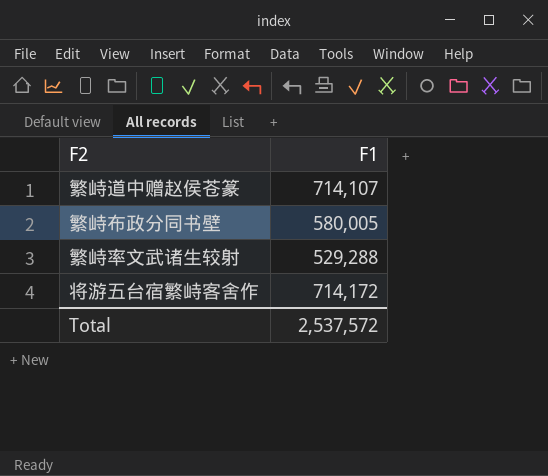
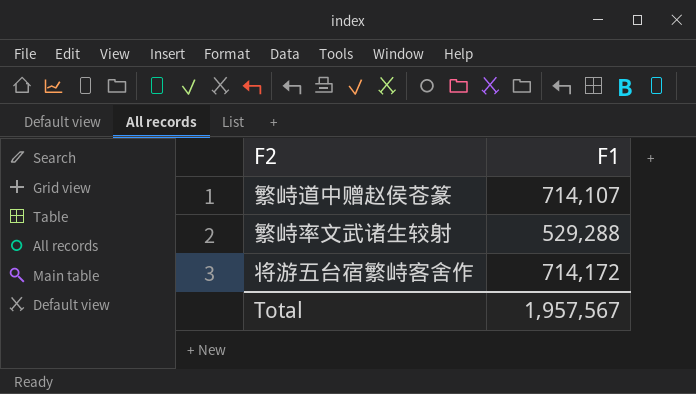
row 繁峙布政分同书壁: 580,005 -> none
Total | F1: 2,537,572 -> 1,957,567

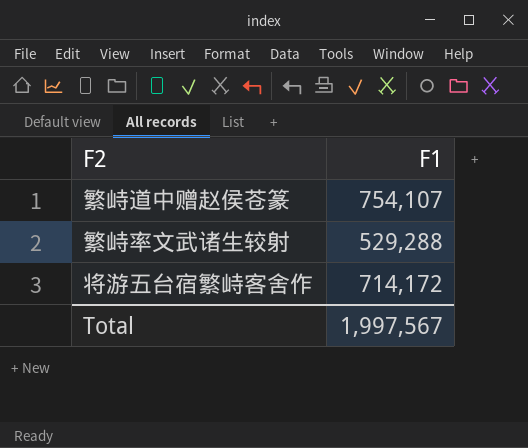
繁峙道中赠赵侯苍篆 | F1: 714,107 -> 754,107
Total | F1: 1,957,567 -> 1,997,567

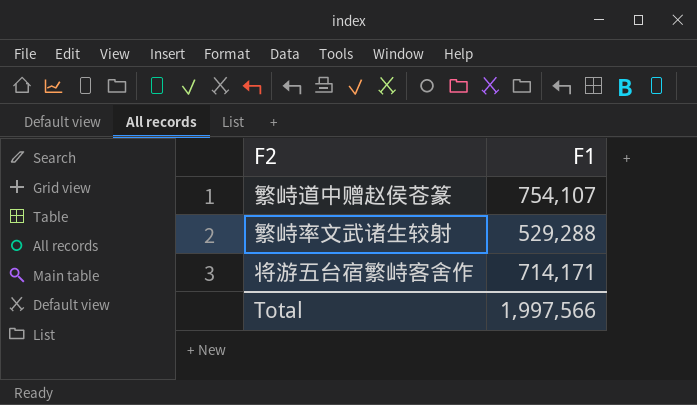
将游五台宿繁峙客舍作 | F1: 714,172 -> 714,171
Total | F1: 1,997,567 -> 1,997,566

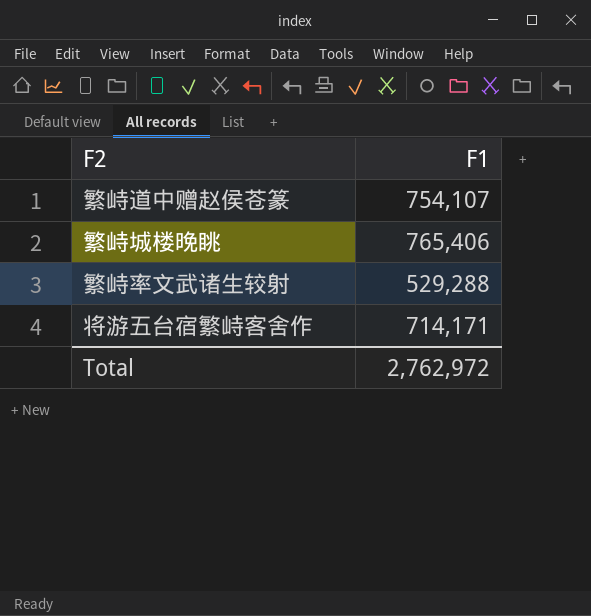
row 繁峙城楼晚眺: none -> 765,406
Total | F1: 1,997,566 -> 2,762,972

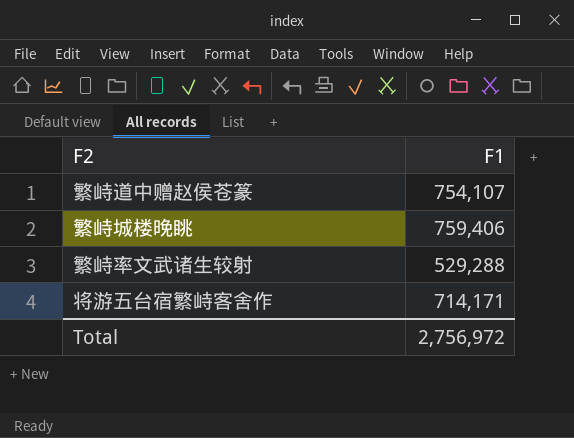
繁峙城楼晚眺 | F1: 765,406 -> 759,406
Total | F1: 2,762,972 -> 2,756,972

